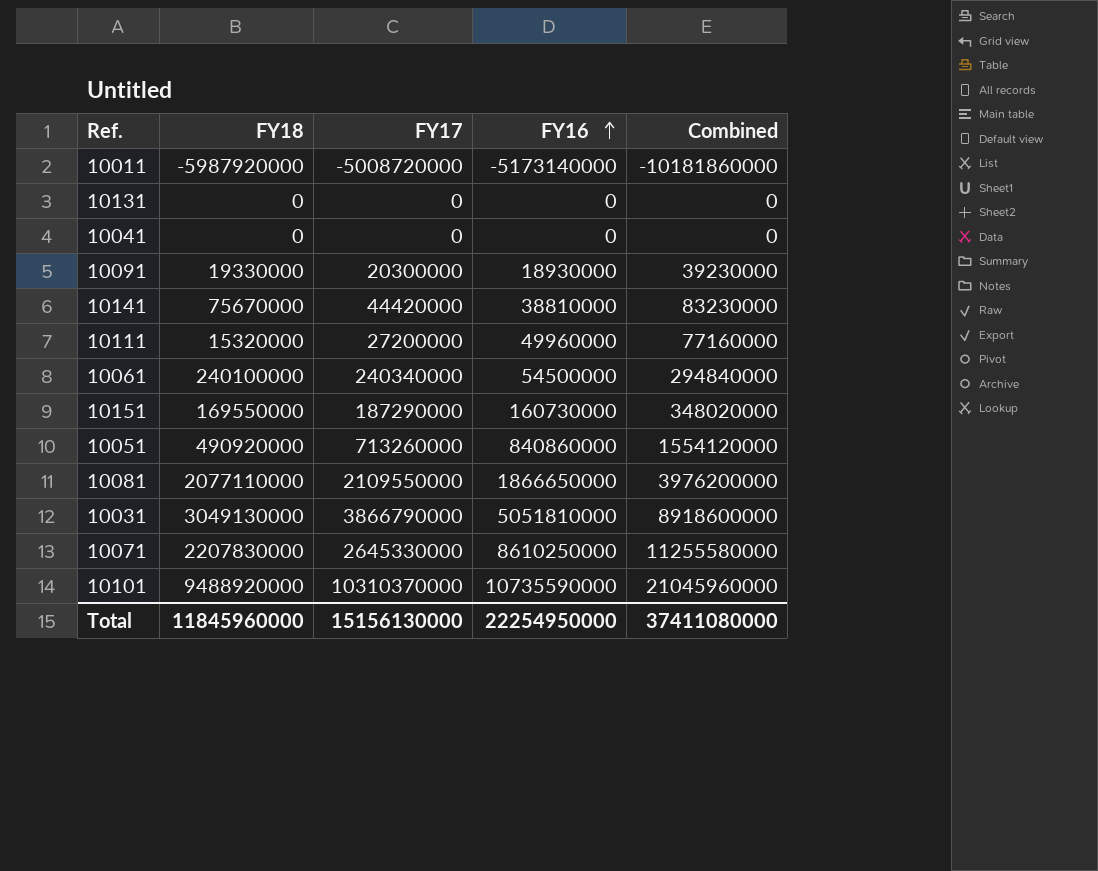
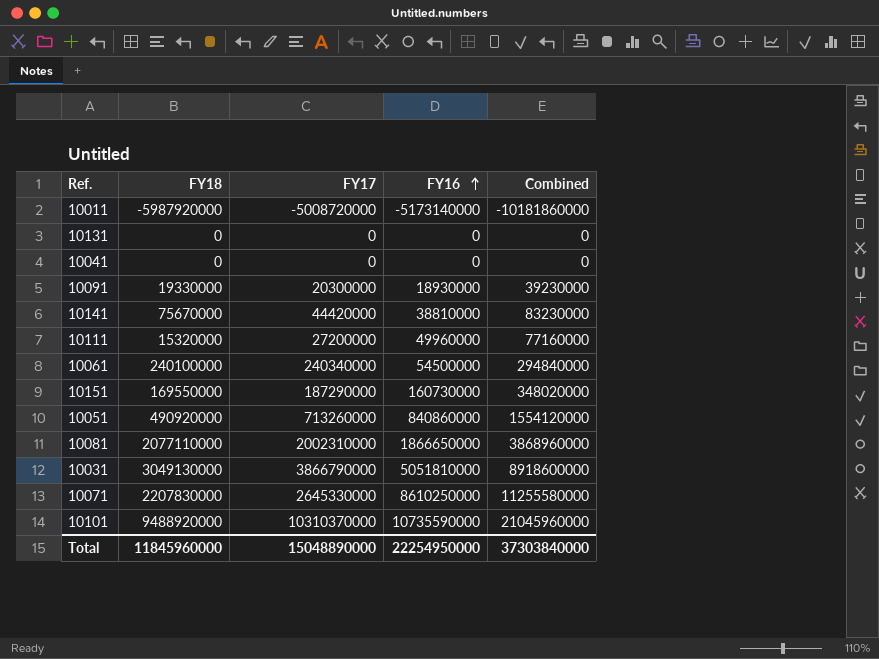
10081 | FY17: 2109550000 -> 2002310000
10081 | Combined: 3976200000 -> 3868960000
Total | FY17: 15156130000 -> 15048890000
Total | Combined: 37411080000 -> 37303840000

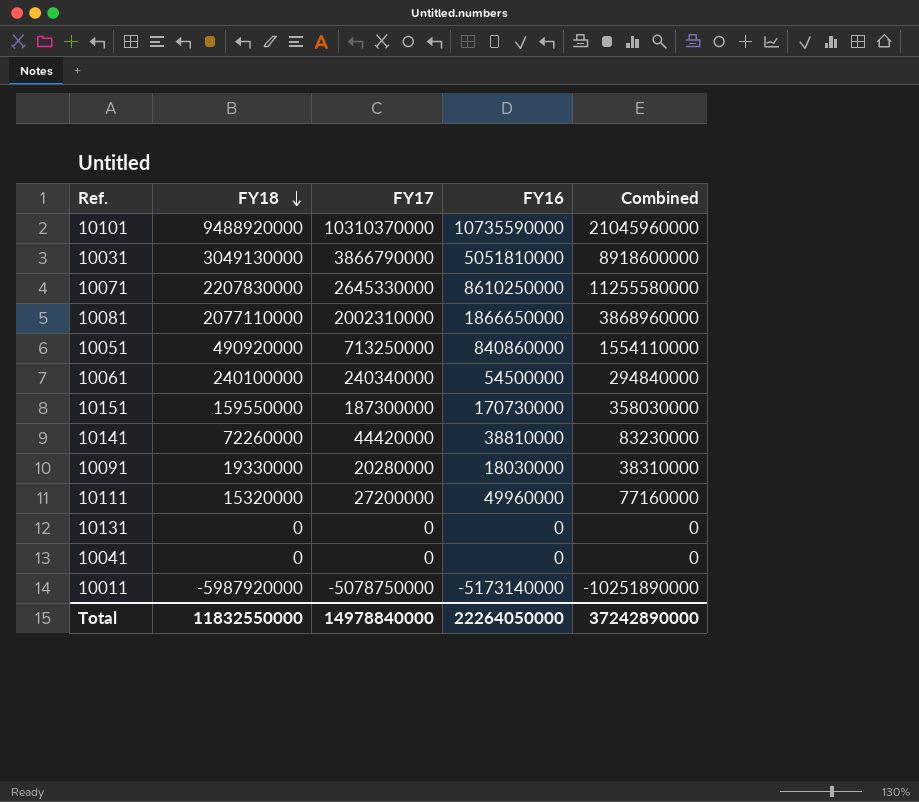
row order: FY16 ascending -> FY18 descending
10051 | FY17: 713260000 -> 713250000
10051 | Combined: 1554120000 -> 1554110000
10151 | FY18: 169550000 -> 159550000
10151 | FY17: 187290000 -> 187300000
10151 | FY16: 160730000 -> 170730000
10151 | Combined: 348020000 -> 358030000
10141 | FY18: 75670000 -> 72260000
10091 | FY17: 20300000 -> 20280000
10091 | FY16: 18930000 -> 18030000
10091 | Combined: 39230000 -> 38310000
10011 | FY17: -5008720000 -> -5078750000
10011 | Combined: -10181860000 -> -10251890000
Total | FY18: 11845960000 -> 11832550000
Total | FY17: 15048890000 -> 14978840000
Total | FY16: 22254950000 -> 22264050000
Total | Combined: 37303840000 -> 37242890000

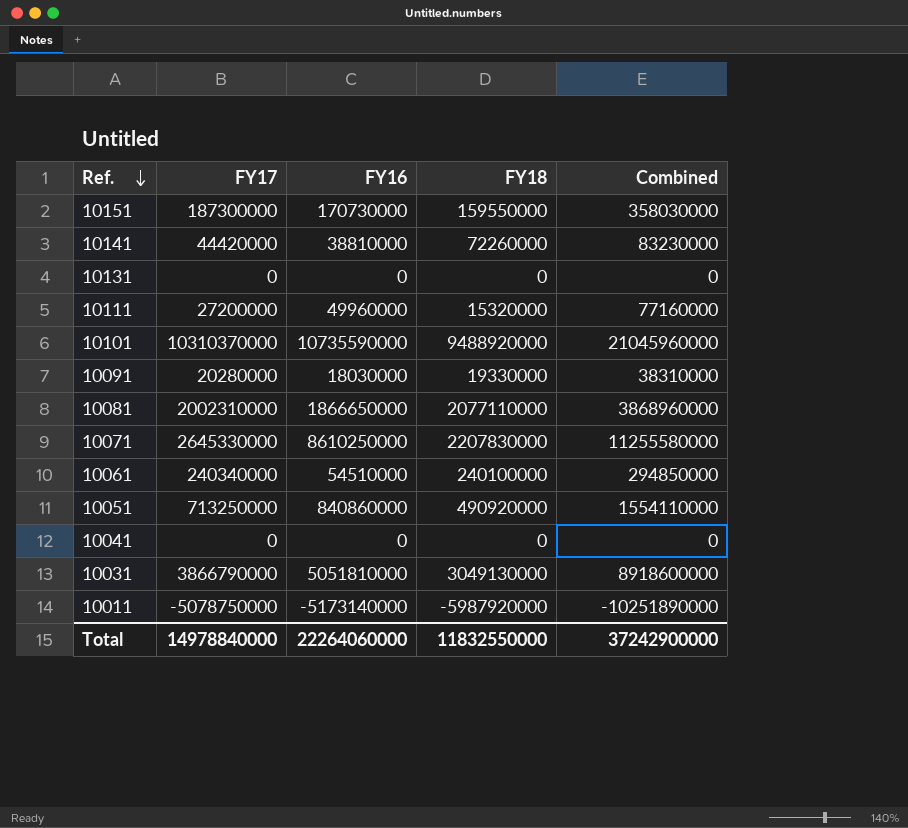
row order: FY18 descending -> Ref. descending
column FY18 | position: 2 -> 4
10061 | FY16: 54500000 -> 54510000
10061 | Combined: 294840000 -> 294850000
Total | FY16: 22264050000 -> 22264060000
Total | Combined: 37242890000 -> 37242900000

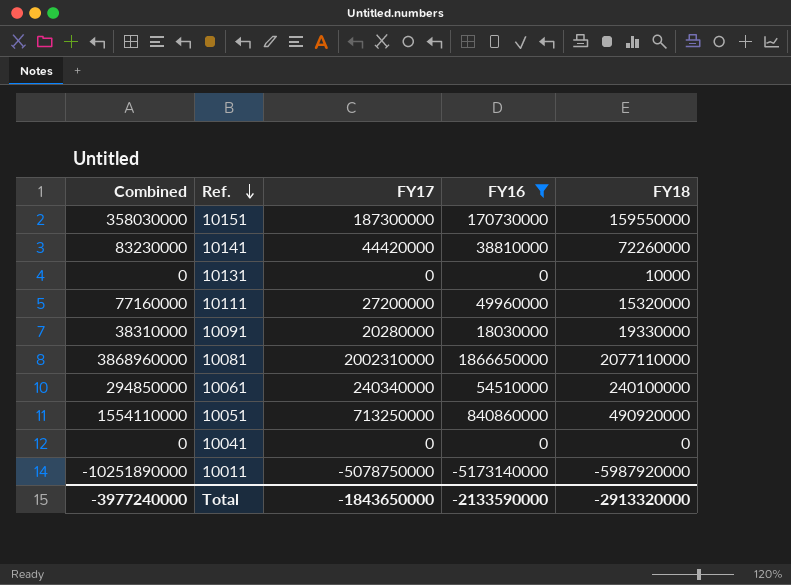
filter: none -> FY16 <= 1866650000
column Combined | position: 5 -> 1
10131 | FY18: 0 -> 10000
Total | Combined: 37242900000 -> -3977240000
Total | FY17: 14978840000 -> -1843650000
Total | FY16: 22264060000 -> -2133590000
Total | FY18: 11832550000 -> -2913320000

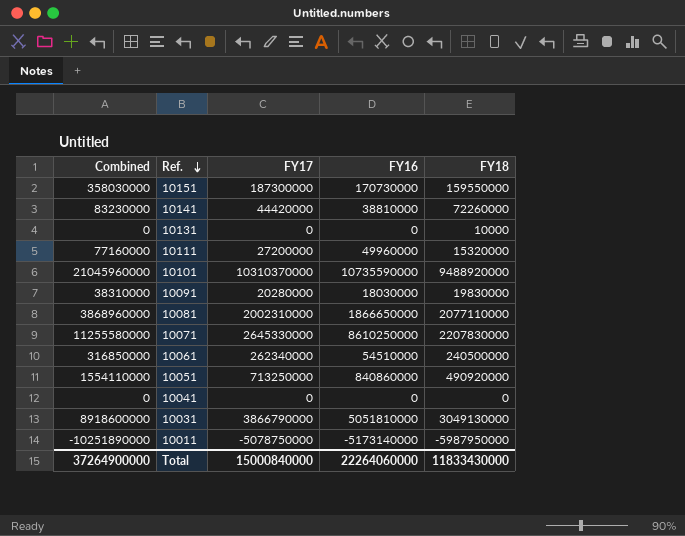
filter: FY16 <= 1866650000 -> none
10091 | FY18: 19330000 -> 19830000
10061 | Combined: 294850000 -> 316850000
10061 | FY17: 240340000 -> 262340000
10061 | FY18: 240100000 -> 240500000
10011 | FY18: -5987920000 -> -5987950000
Total | Combined: -3977240000 -> 37264900000
Total | FY17: -1843650000 -> 15000840000
Total | FY16: -2133590000 -> 22264060000
Total | FY18: -2913320000 -> 11833430000

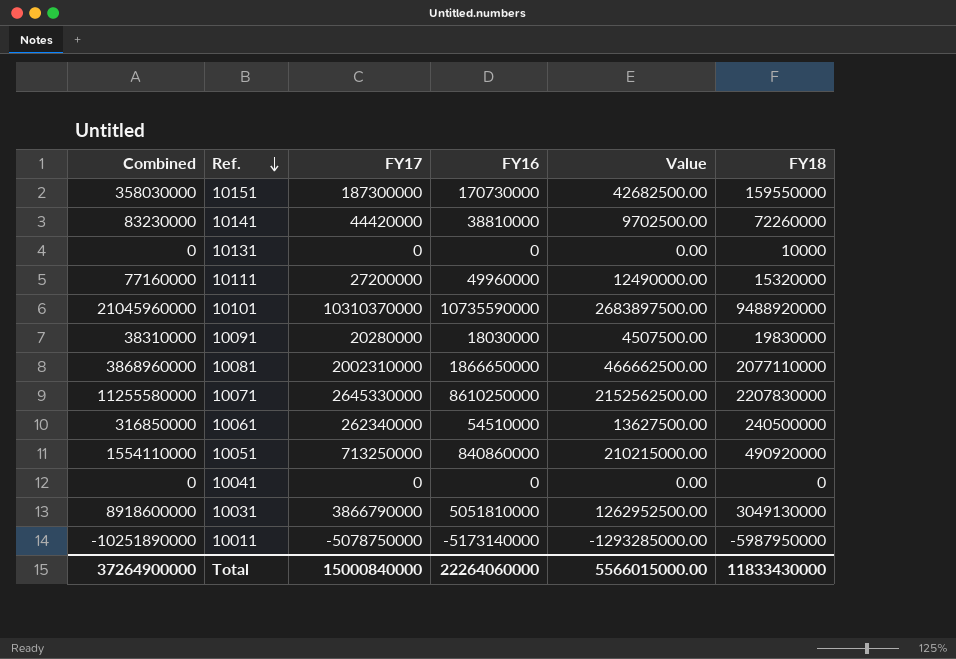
column Value | formula: none -> [FY16] * 0.25

